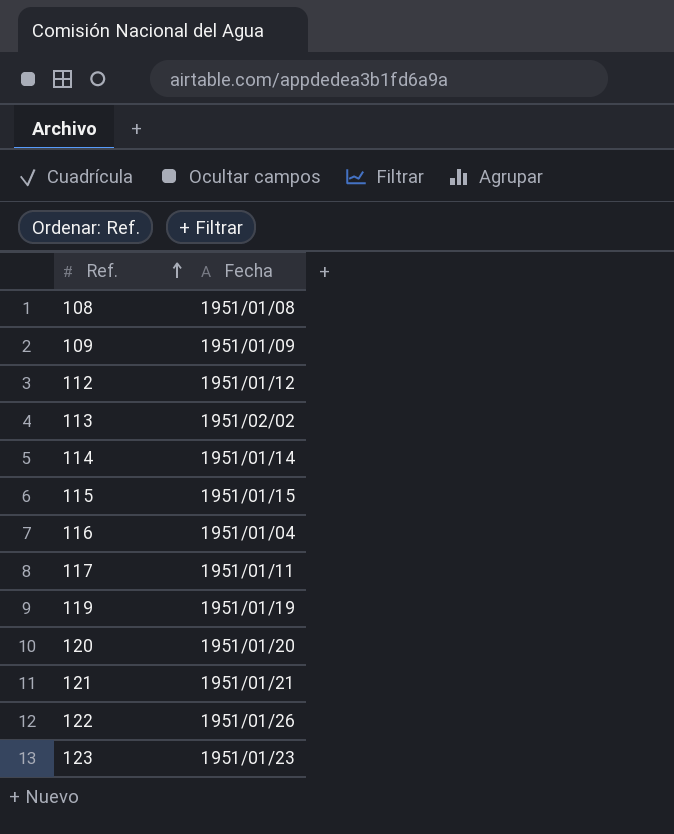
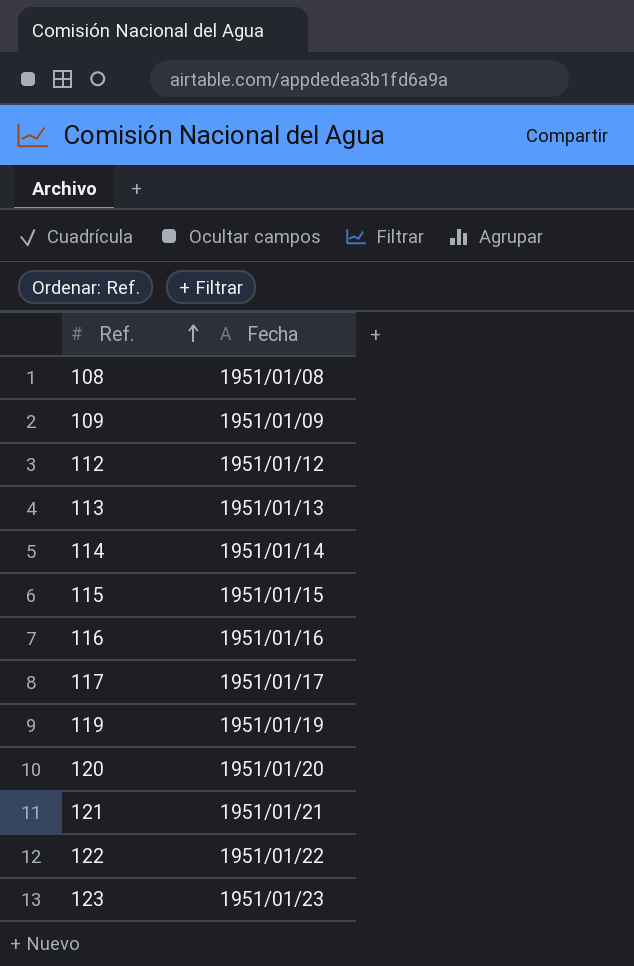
113 | Fecha: 1951/02/02 -> 1951/01/13
116 | Fecha: 1951/01/04 -> 1951/01/16
117 | Fecha: 1951/01/11 -> 1951/01/17
122 | Fecha: 1951/01/26 -> 1951/01/22

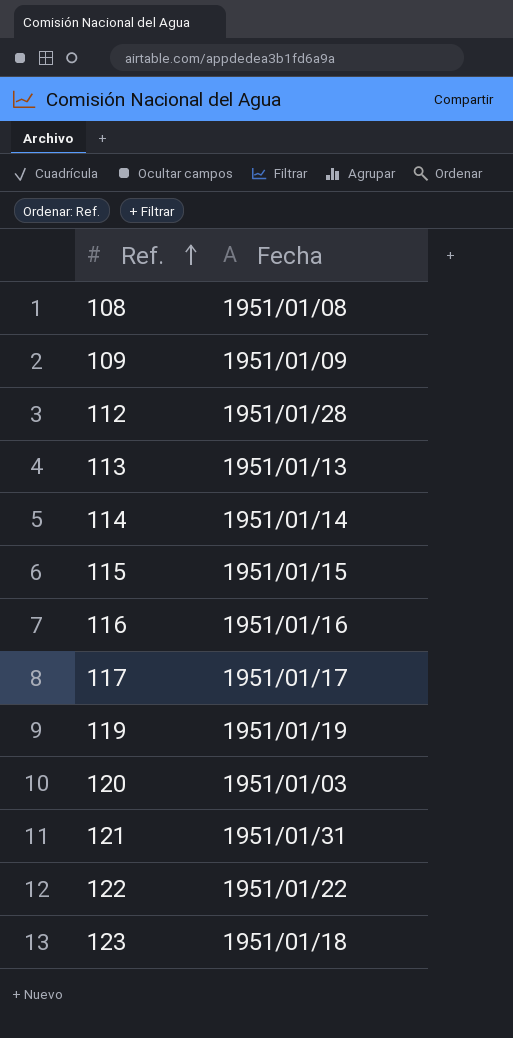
112 | Fecha: 1951/01/12 -> 1951/01/28
120 | Fecha: 1951/01/20 -> 1951/01/03
121 | Fecha: 1951/01/21 -> 1951/01/31
123 | Fecha: 1951/01/23 -> 1951/01/18

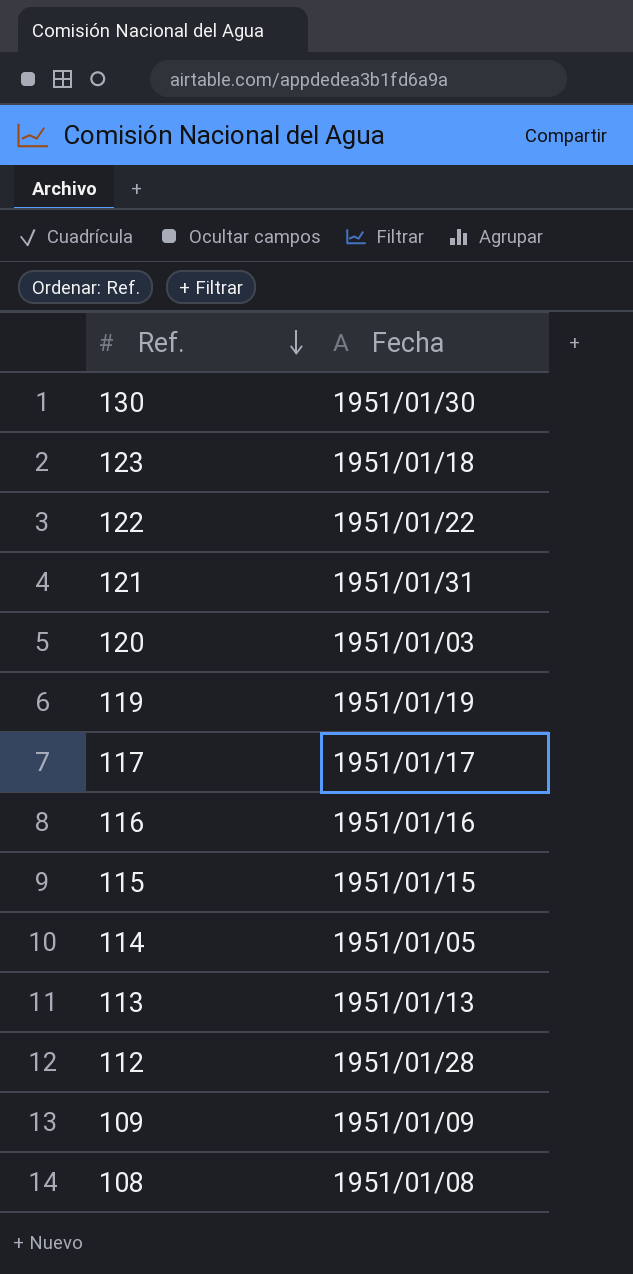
row order: Ref. ascending -> Ref. descending
row 130: none -> 1951/01/30
114 | Fecha: 1951/01/14 -> 1951/01/05

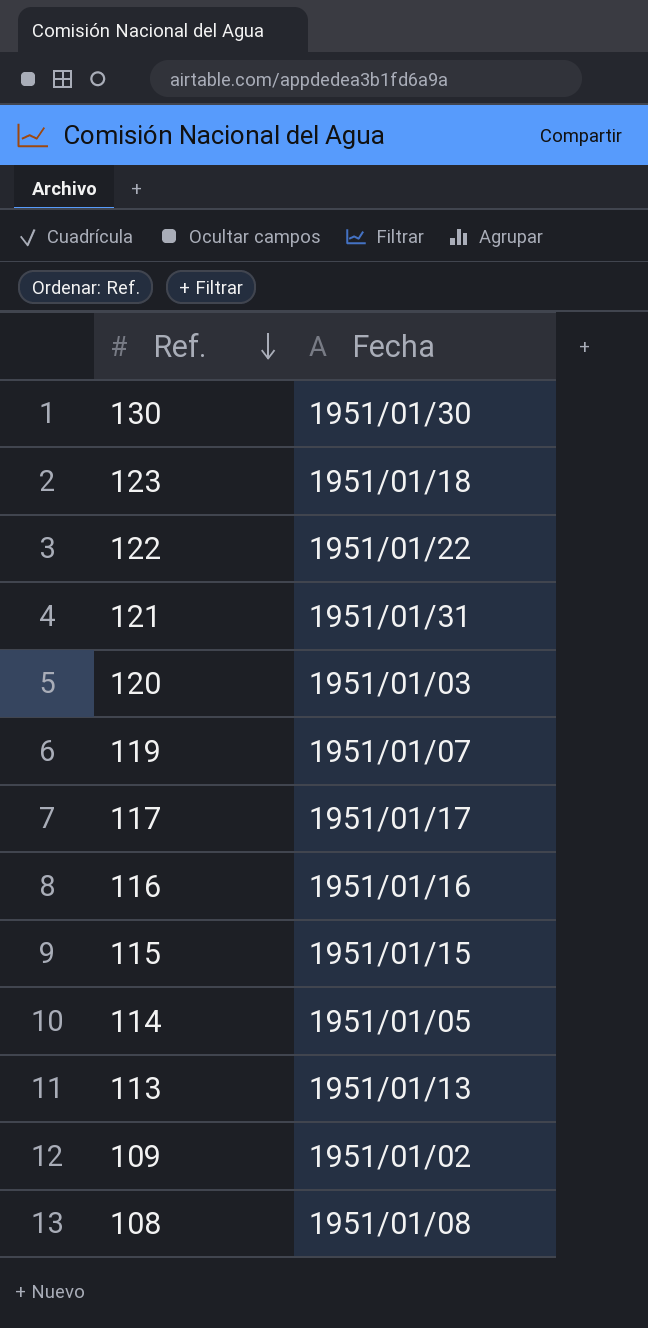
row 112: 1951/01/28 -> none
119 | Fecha: 1951/01/19 -> 1951/01/07
109 | Fecha: 1951/01/09 -> 1951/01/02

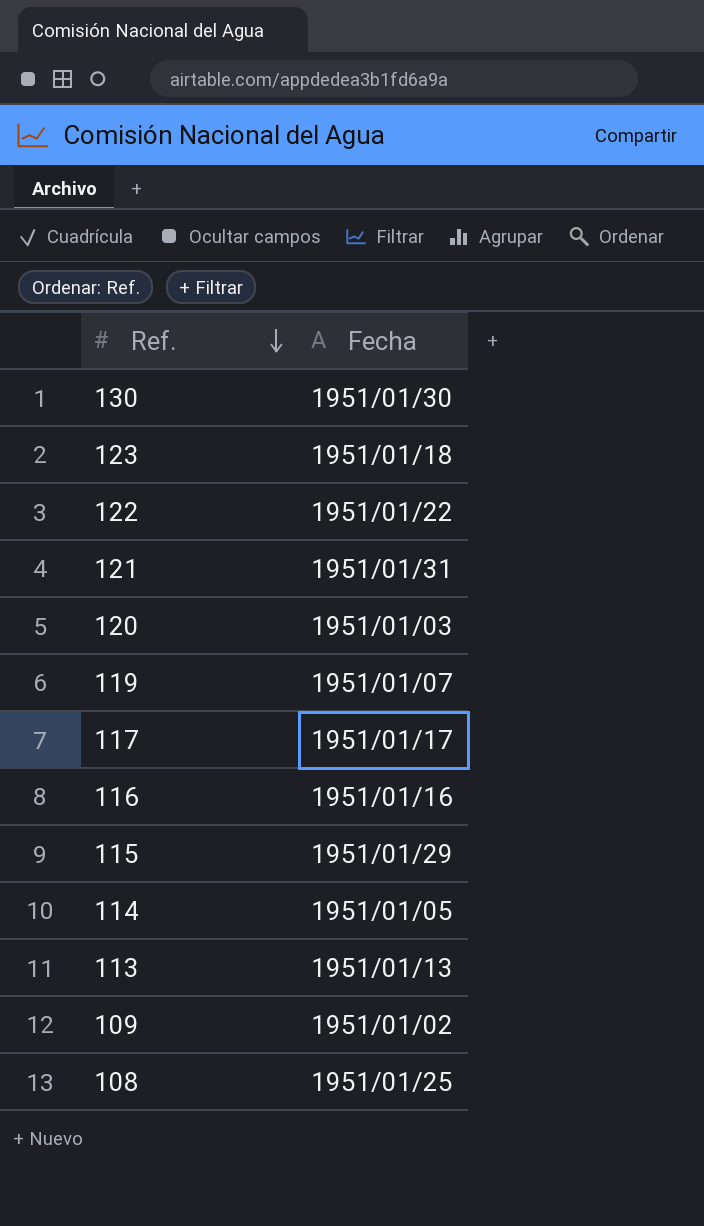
115 | Fecha: 1951/01/15 -> 1951/01/29
108 | Fecha: 1951/01/08 -> 1951/01/25

